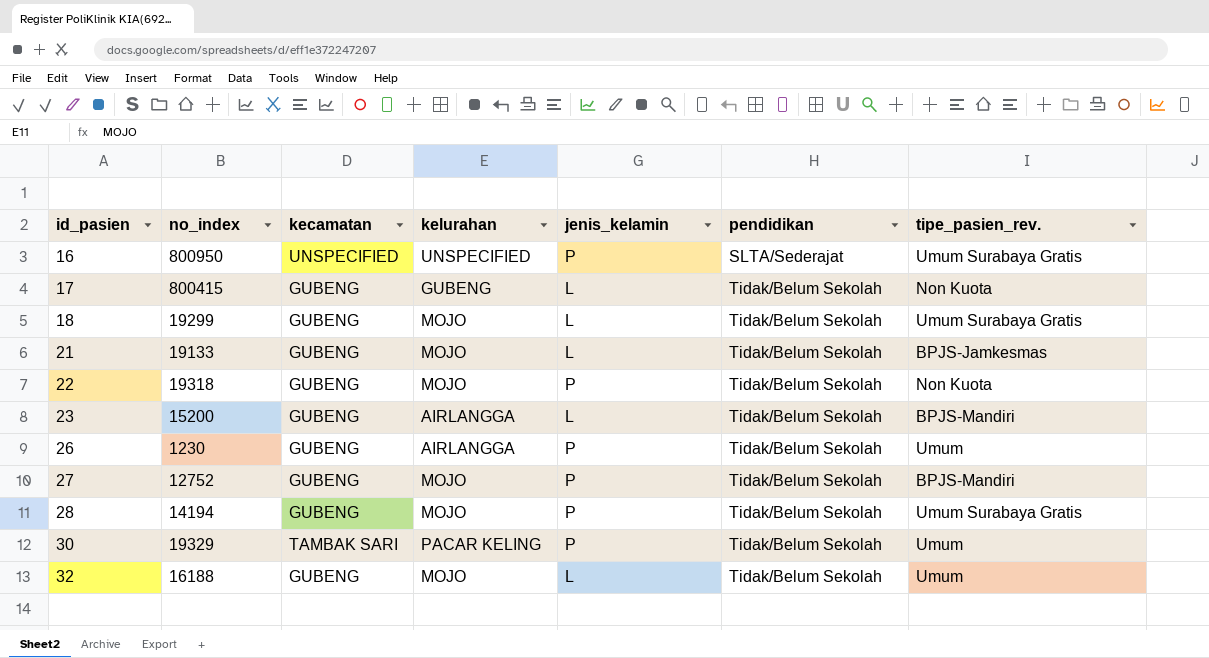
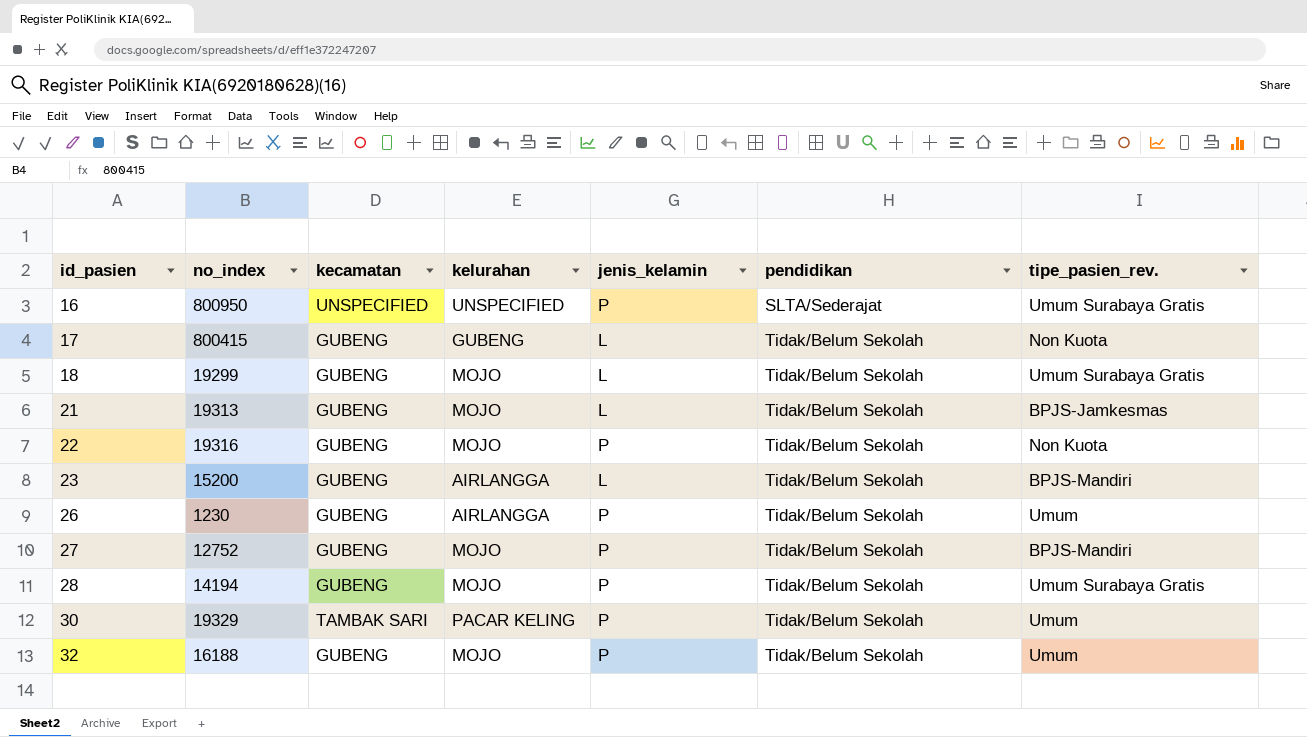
21 | no_index: 19133 -> 19313
22 | no_index: 19318 -> 19316
32 | jenis_kelamin: L -> P

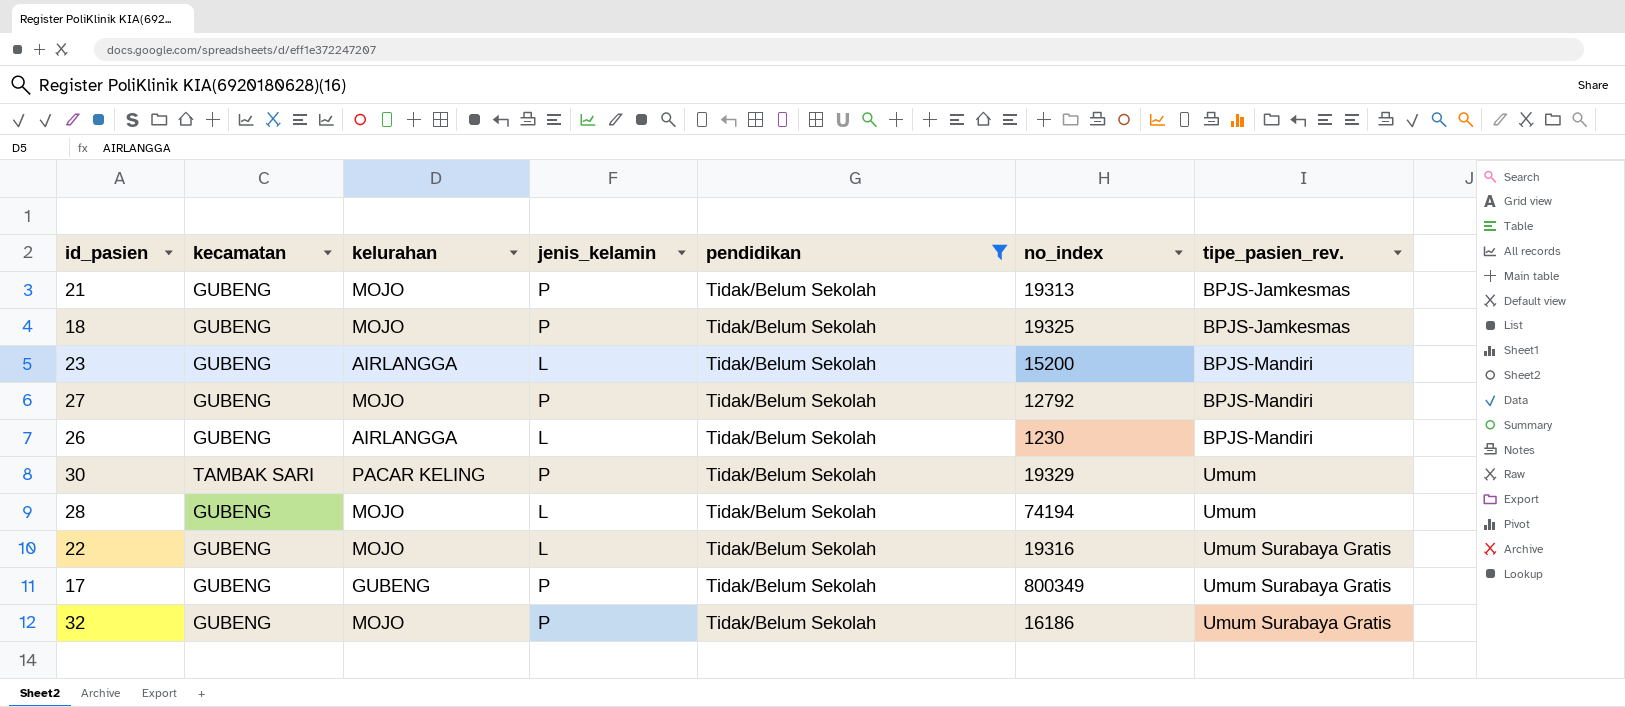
filter: none -> pendidikan = Tidak/Belum Sekolah
row order: id_pasien ascending -> tipe_pasien_rev. ascending
column no_index | position: 2 -> 6
21 | jenis_kelamin: L -> P
18 | jenis_kelamin: L -> P
18 | no_index: 19299 -> 19325
18 | tipe_pasien_rev.: Umum Surabaya Gratis -> BPJS-Jamkesmas
27 | no_index: 12752 -> 12792
26 | jenis_kelamin: P -> L
26 | tipe_pasien_rev.: Umum -> BPJS-Mandiri
28 | jenis_kelamin: P -> L
28 | no_index: 14194 -> 74194
28 | tipe_pasien_rev.: Umum Surabaya Gratis -> Umum
22 | jenis_kelamin: P -> L
22 | tipe_pasien_rev.: Non Kuota -> Umum Surabaya Gratis
17 | jenis_kelamin: L -> P
17 | no_index: 800415 -> 800349
17 | tipe_pasien_rev.: Non Kuota -> Umum Surabaya Gratis
32 | no_index: 16188 -> 16186
32 | tipe_pasien_rev.: Umum -> Umum Surabaya Gratis

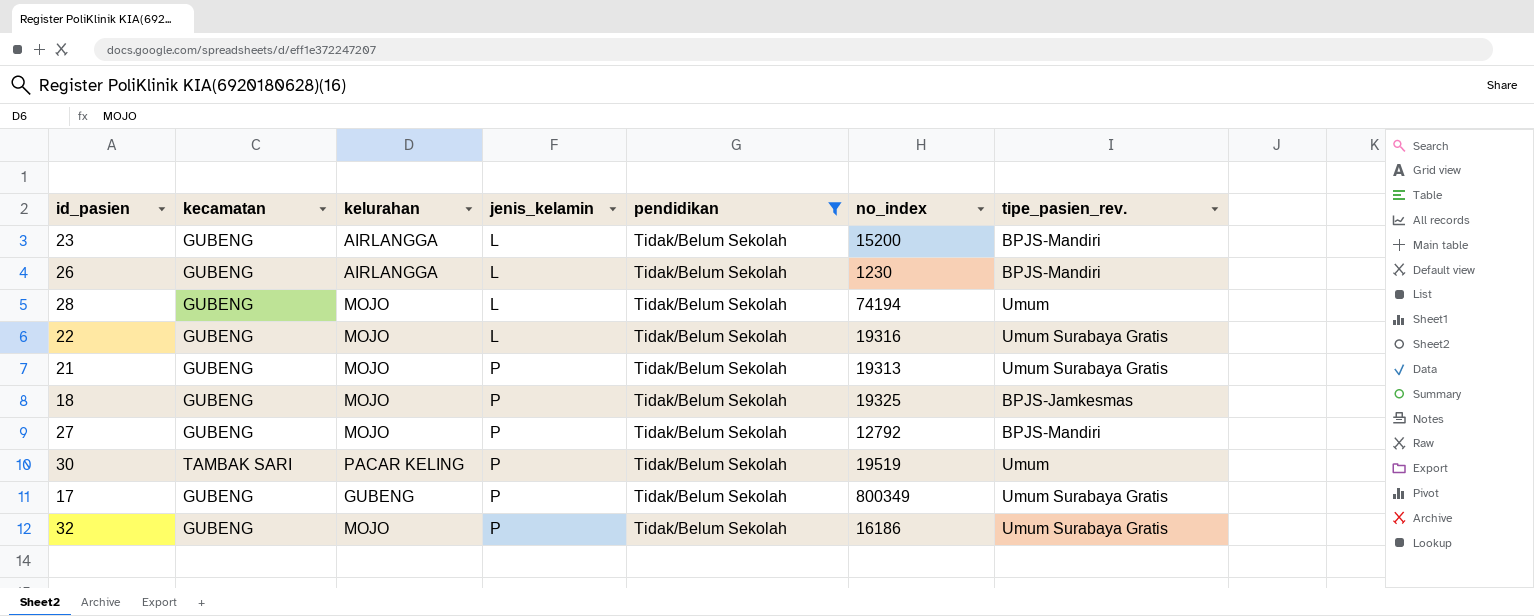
row order: tipe_pasien_rev. ascending -> jenis_kelamin ascending
21 | tipe_pasien_rev.: BPJS-Jamkesmas -> Umum Surabaya Gratis
30 | no_index: 19329 -> 19519

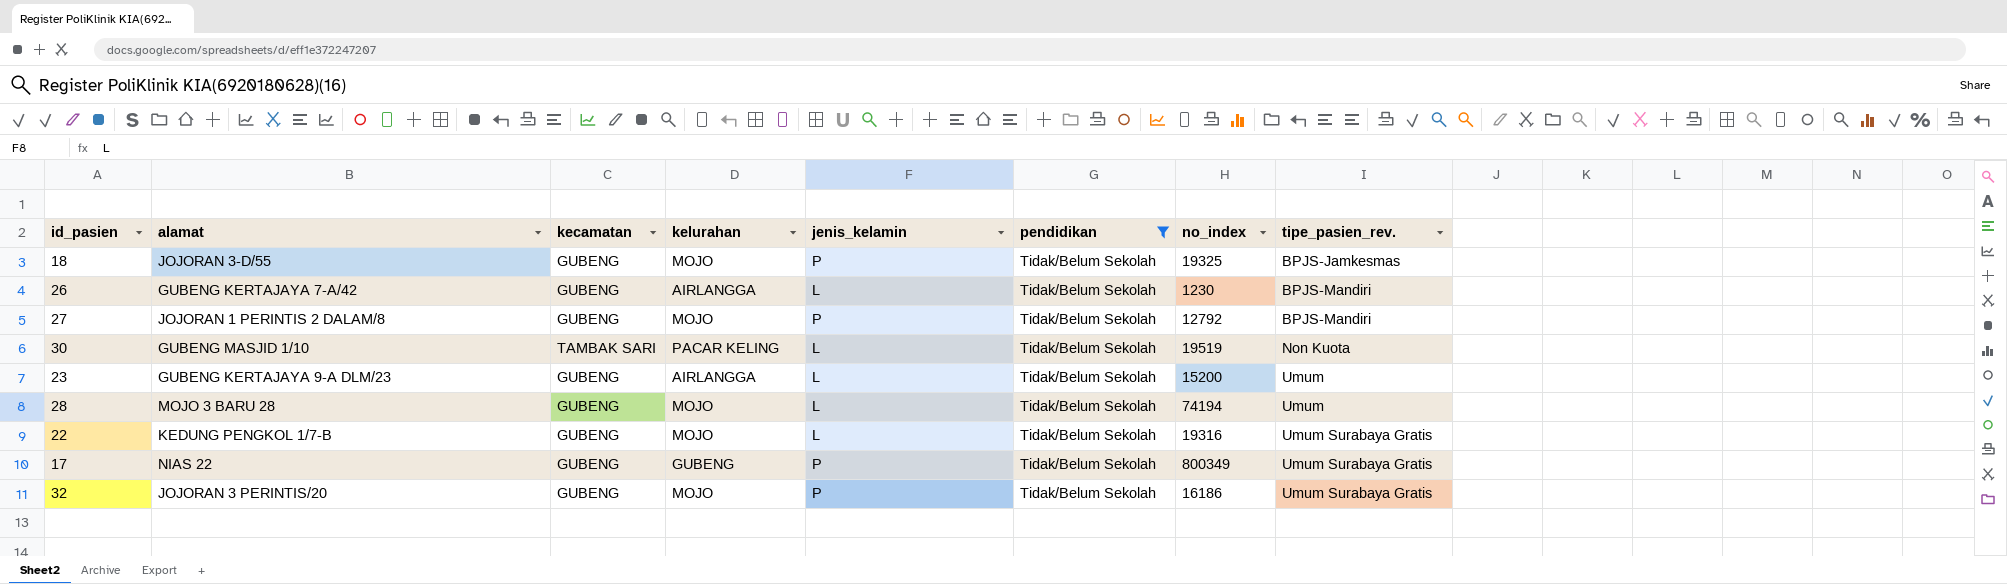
row order: jenis_kelamin ascending -> tipe_pasien_rev. ascending
column alamat | position: none -> 2
row 21: GUBENG | MOJO | P | Tidak/Belum Sekolah | 19313 | Umum Surabaya Gratis -> none
30 | jenis_kelamin: P -> L
30 | tipe_pasien_rev.: Umum -> Non Kuota
23 | tipe_pasien_rev.: BPJS-Mandiri -> Umum

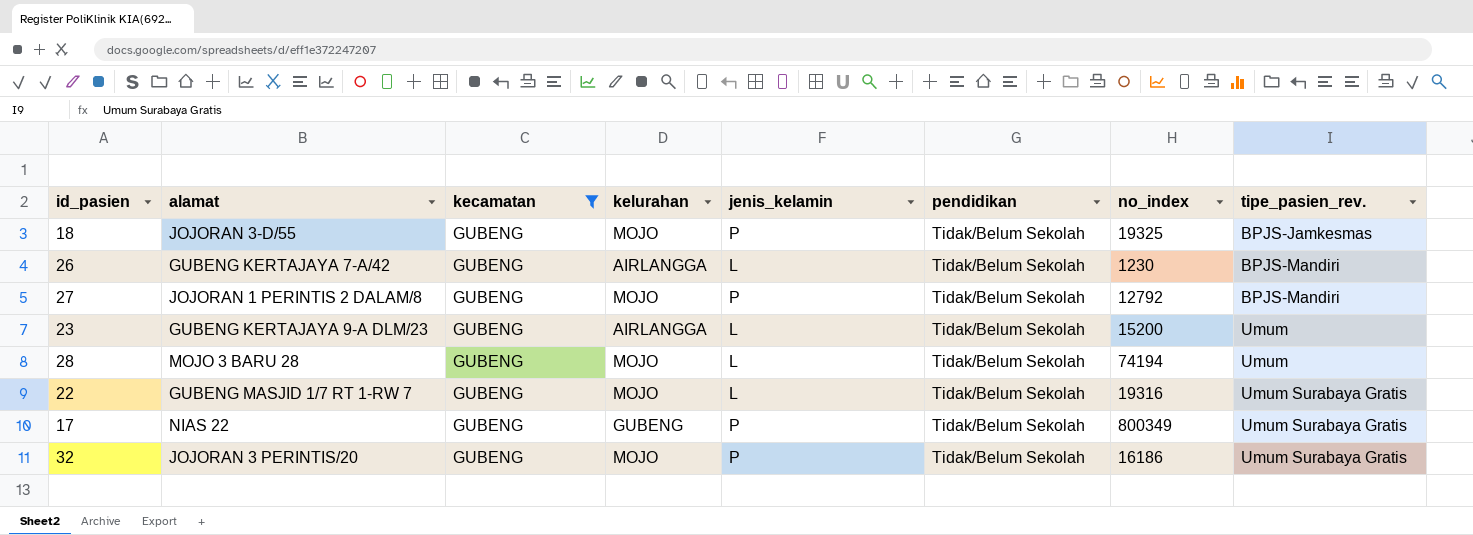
filter: pendidikan = Tidak/Belum Sekolah -> kecamatan = GUBENG
22 | alamat: KEDUNG PENGKOL 1/7-B -> GUBENG MASJID 1/7 RT 1-RW 7

